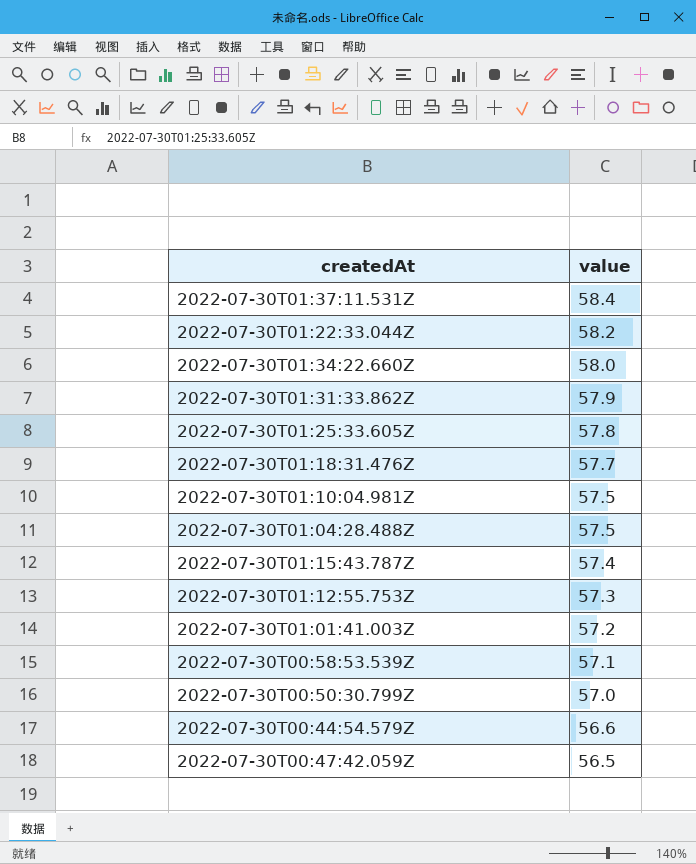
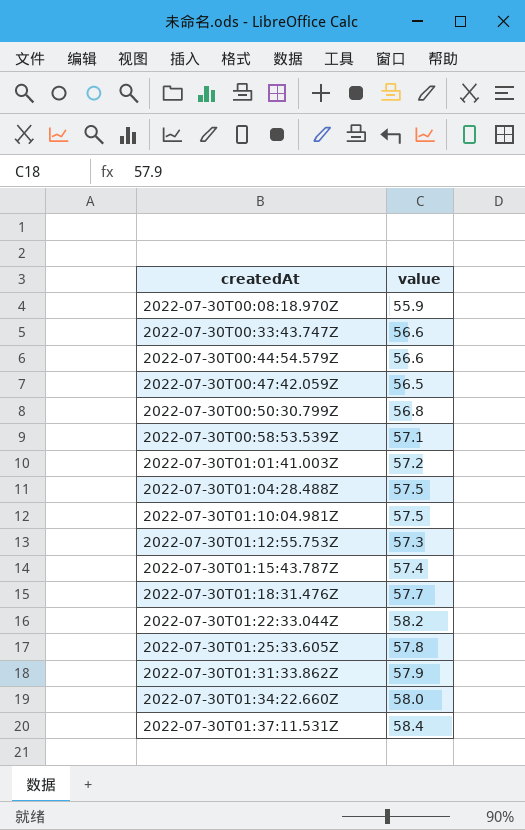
row order: value descending -> createdAt ascending
row 2022-07-30T00:08:18.970Z: none -> 55.9
row 2022-07-30T00:33:43.747Z: none -> 56.6
2022-07-30T00:50:30.799Z | value: 57.0 -> 56.8

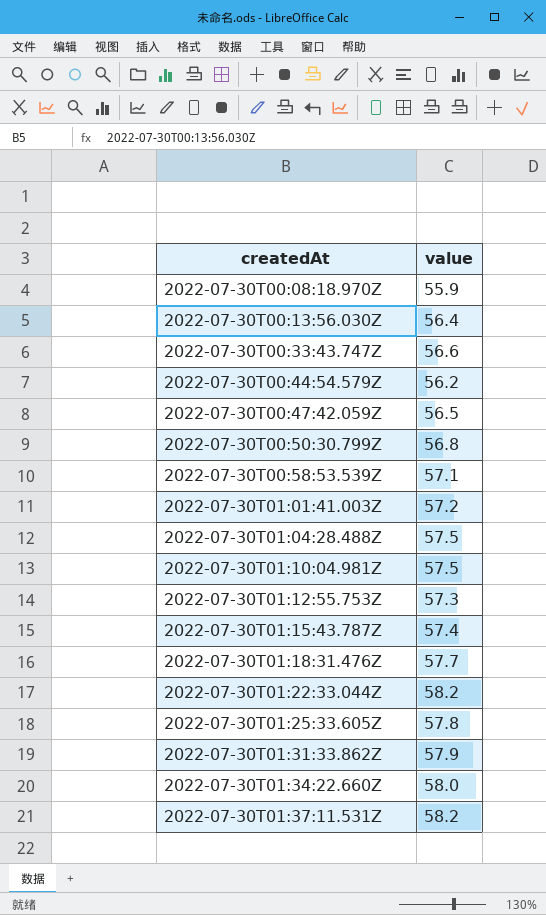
row 2022-07-30T00:13:56.030Z: none -> 56.4
2022-07-30T00:44:54.579Z | value: 56.6 -> 56.2
2022-07-30T01:37:11.531Z | value: 58.4 -> 58.2

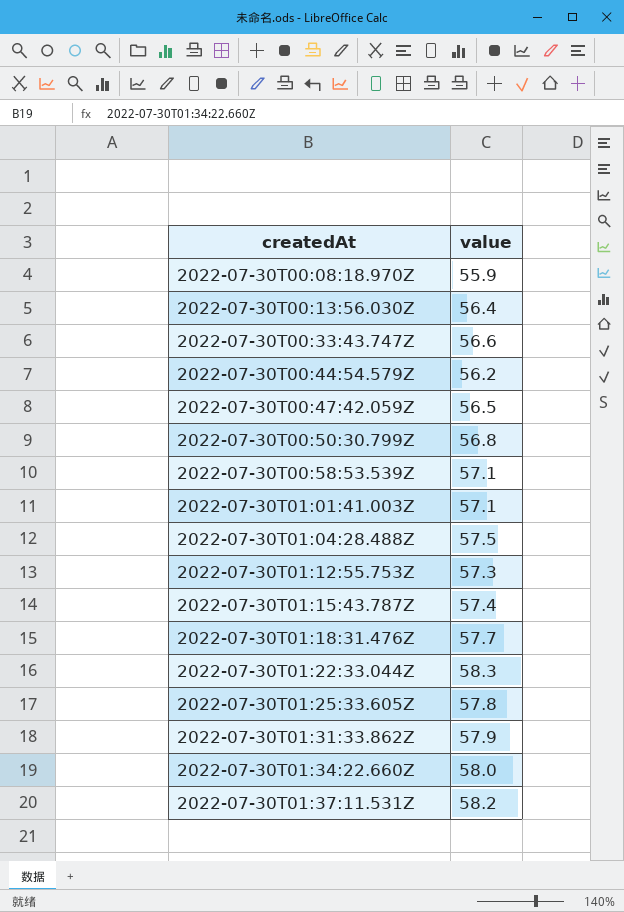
row 2022-07-30T01:10:04.981Z: 57.5 -> none
2022-07-30T01:01:41.003Z | value: 57.2 -> 57.1
2022-07-30T01:22:33.044Z | value: 58.2 -> 58.3

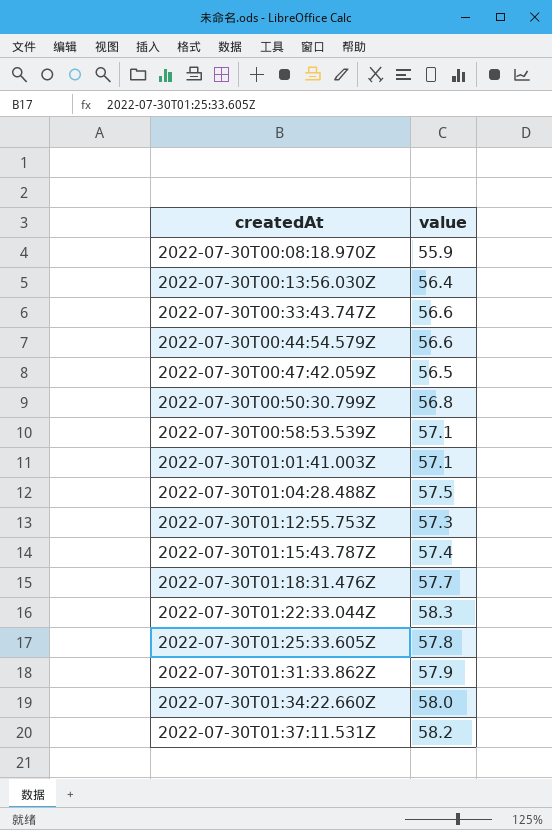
2022-07-30T00:44:54.579Z | value: 56.2 -> 56.6

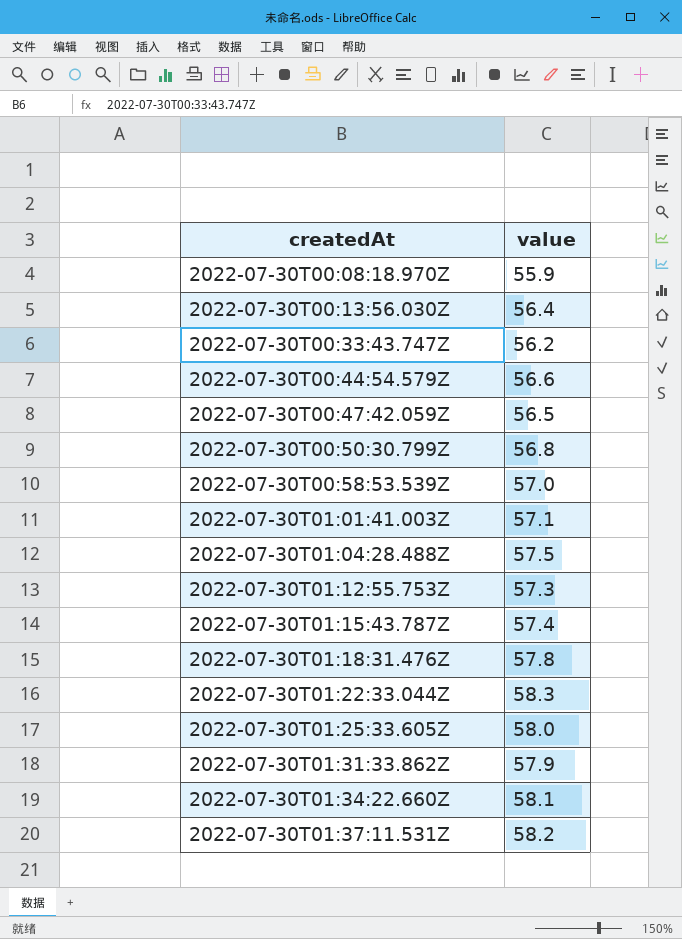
2022-07-30T00:33:43.747Z | value: 56.6 -> 56.2
2022-07-30T00:58:53.539Z | value: 57.1 -> 57.0
2022-07-30T01:18:31.476Z | value: 57.7 -> 57.8
2022-07-30T01:25:33.605Z | value: 57.8 -> 58.0
2022-07-30T01:34:22.660Z | value: 58.0 -> 58.1

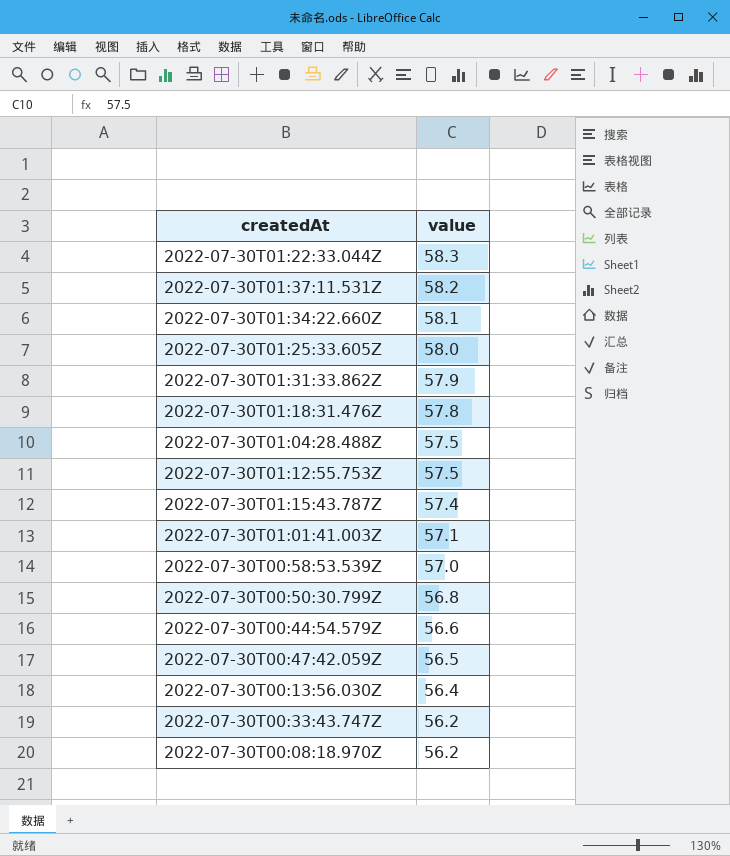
row order: createdAt ascending -> value descending
2022-07-30T01:12:55.753Z | value: 57.3 -> 57.5
2022-07-30T00:08:18.970Z | value: 55.9 -> 56.2

